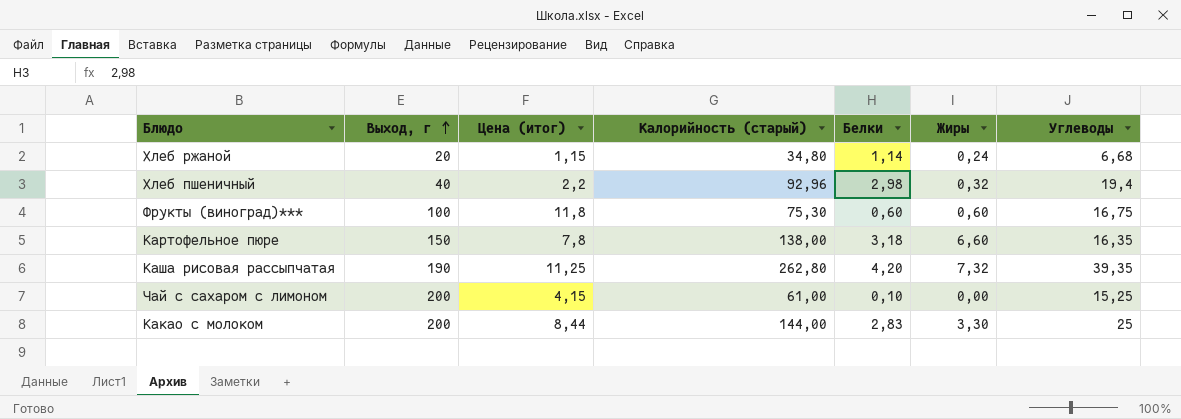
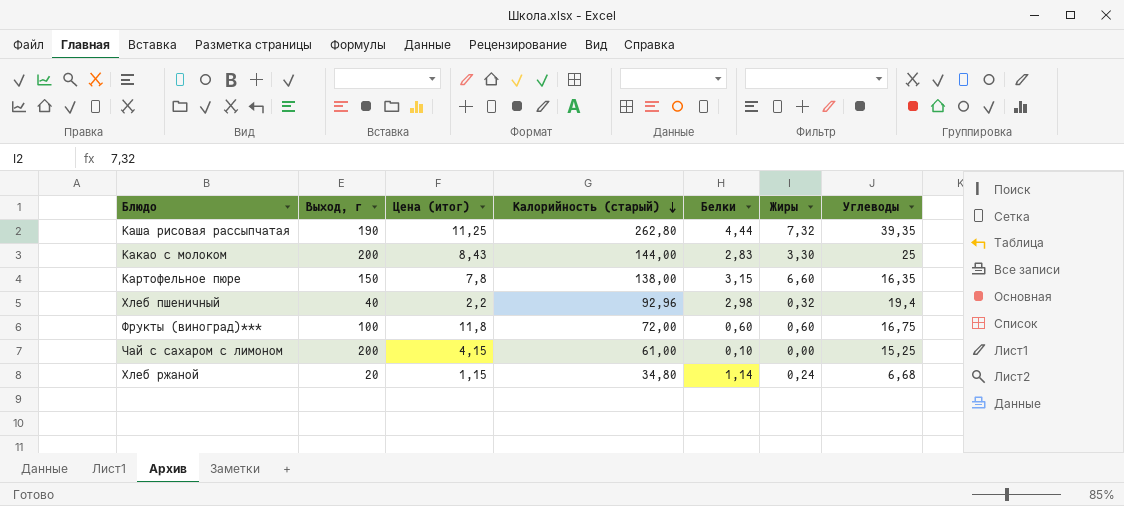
row order: Выход, г ascending -> Калорийность (старый) descending
Каша рисовая рассыпчатая | Белки: 4,20 -> 4,44
Какао с молоком | Цена (итог): 8,44 -> 8,43
Картофельное пюре | Белки: 3,18 -> 3,15
Фрукты (виноград)*** | Калорийность (старый): 75,30 -> 72,00

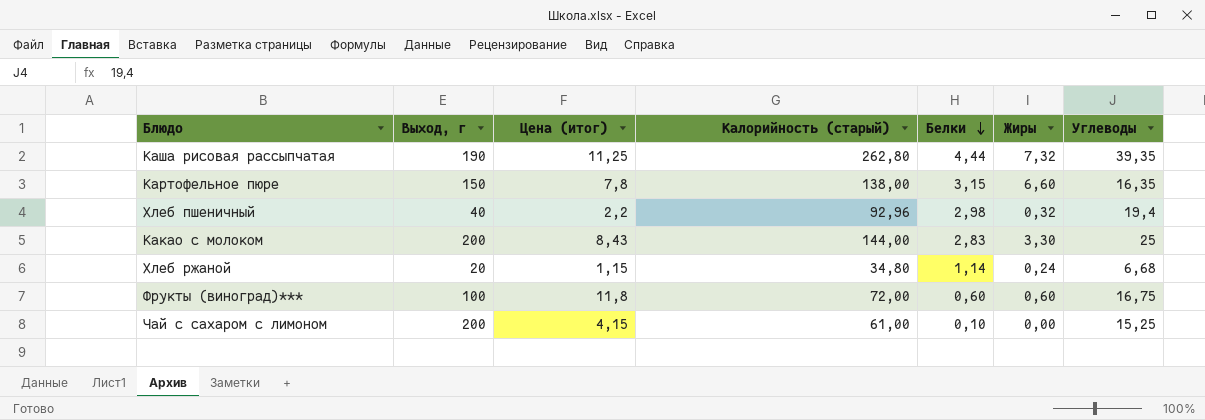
row order: Калорийность (старый) descending -> Белки descending

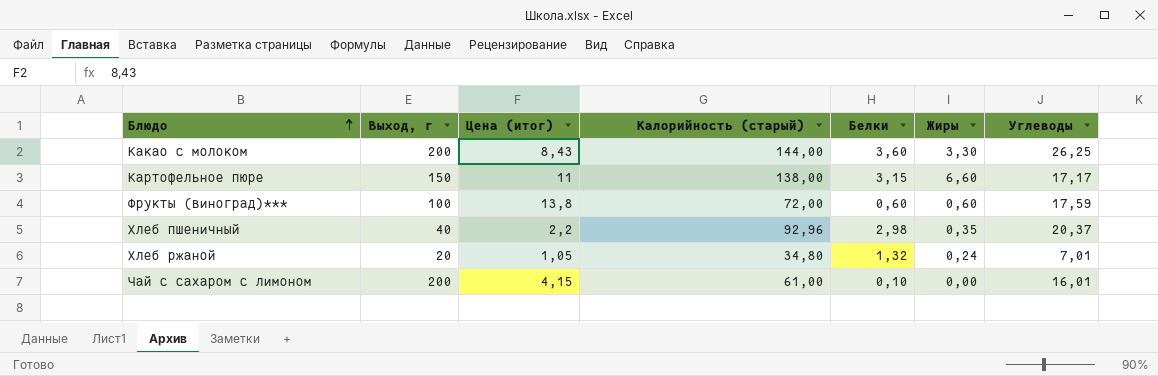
row order: Белки descending -> Блюдо ascending
row Каша рисовая рассыпчатая: 190 | 11,25 | 262,80 | 4,44 | 7,32 | 39,35 -> none
Какао с молоком | Белки: 2,83 -> 3,60
Какао с молоком | Углеводы: 25 -> 26,25
Картофельное пюре | Цена (итог): 7,8 -> 11
Картофельное пюре | Углеводы: 16,35 -> 17,17
Фрукты (виноград)*** | Цена (итог): 11,8 -> 13,8
Фрукты (виноград)*** | Углеводы: 16,75 -> 17,59
Хлеб пшеничный | Жиры: 0,32 -> 0,35
Хлеб пшеничный | Углеводы: 19,4 -> 20,37
Хлеб ржаной | Цена (итог): 1,15 -> 1,05
Хлеб ржаной | Белки: 1,14 -> 1,32
Хлеб ржаной | Углеводы: 6,68 -> 7,01
Чай с сахаром с лимоном | Углеводы: 15,25 -> 16,01

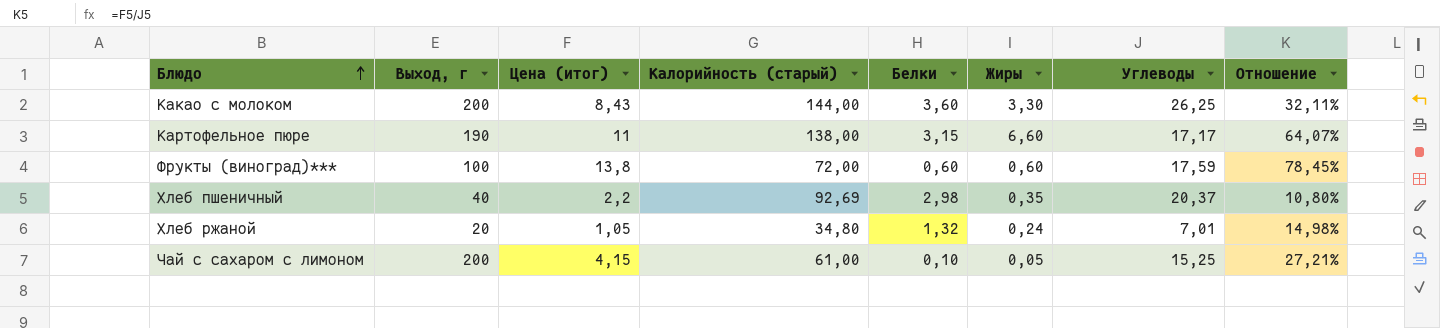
column Отношение | formula: none -> [Цена (итог)] / [Углеводы]
Картофельное пюре | Выход, г: 150 -> 190
Хлеб пшеничный | Калорийность (старый): 92,96 -> 92,69
Чай с сахаром с лимоном | Жиры: 0,00 -> 0,05
Чай с сахаром с лимоном | Углеводы: 16,01 -> 15,25

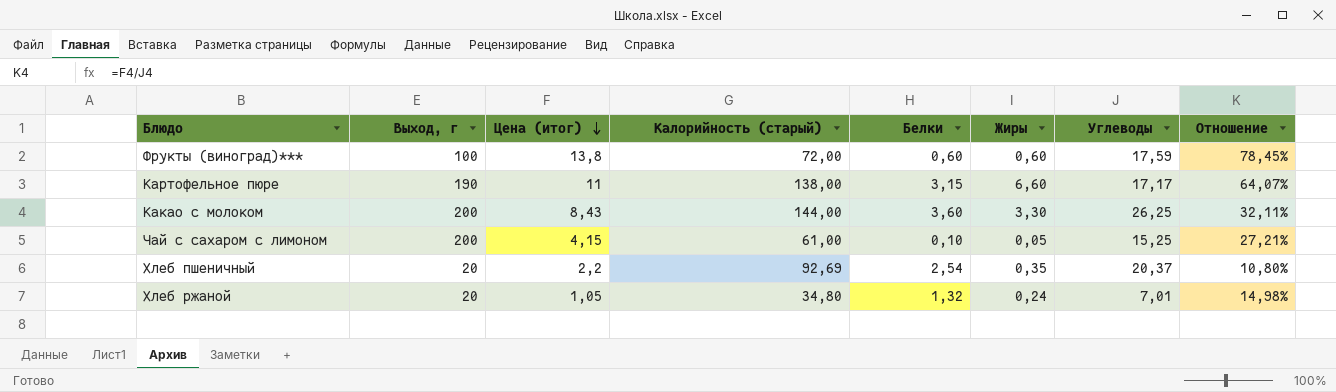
row order: Блюдо ascending -> Цена (итог) descending
Хлеб пшеничный | Выход, г: 40 -> 20
Хлеб пшеничный | Белки: 2,98 -> 2,54

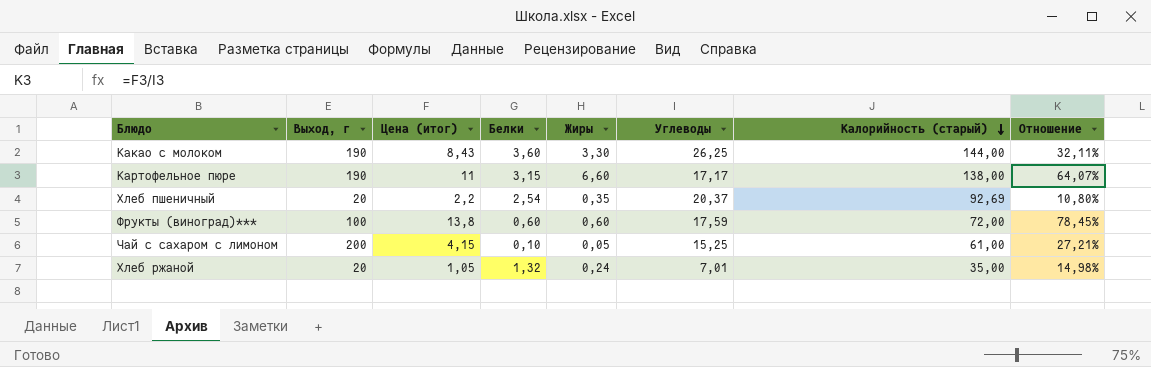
row order: Цена (итог) descending -> Калорийность (старый) descending
column Калорийность (старый) | position: 4 -> 7
Какао с молоком | Выход, г: 200 -> 190
Хлеб ржаной | Калорийность (старый): 34,80 -> 35,00

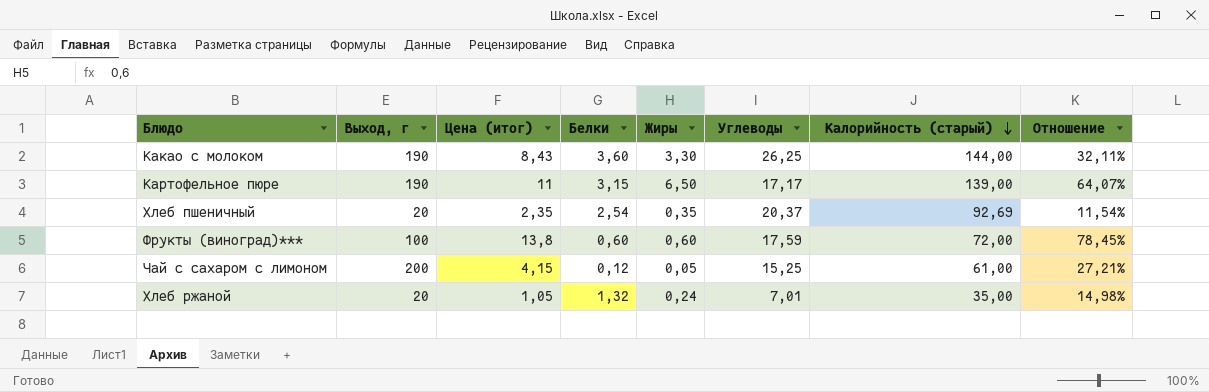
Картофельное пюре | Жиры: 6,60 -> 6,50
Картофельное пюре | Калорийность (старый): 138,00 -> 139,00
Хлеб пшеничный | Цена (итог): 2,2 -> 2,35
Хлеб пшеничный | Отношение: 10,80% -> 11,54%
Чай с сахаром с лимоном | Белки: 0,10 -> 0,12

